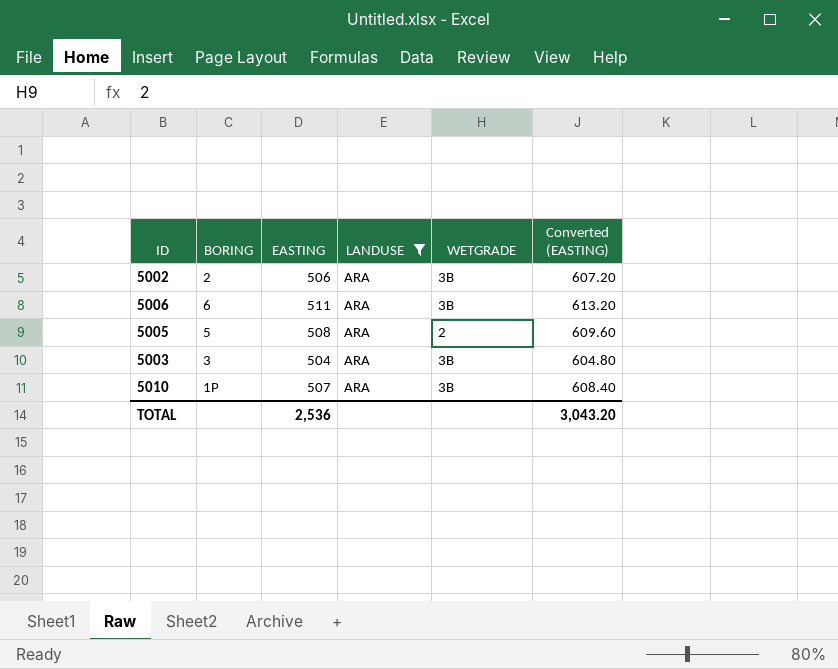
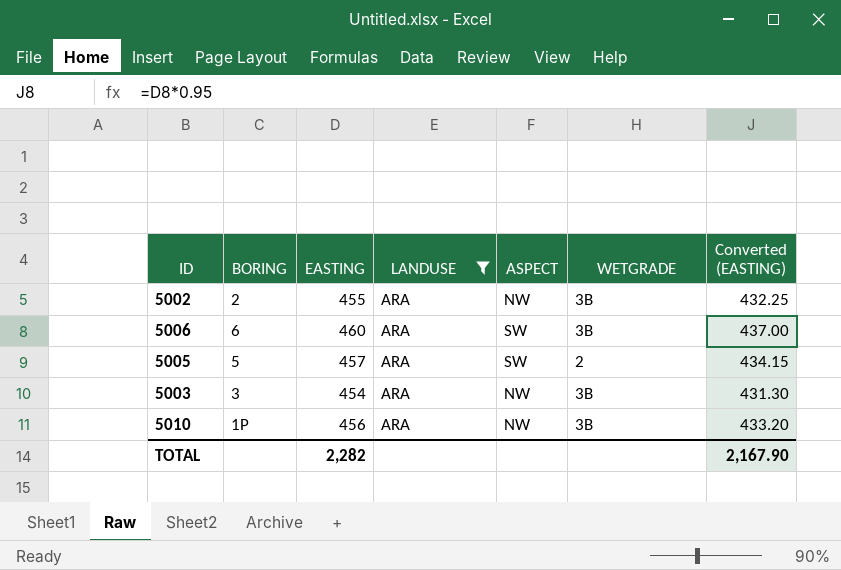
column ASPECT | position: none -> 5
column Converted (EASTING) | formula: [EASTING] * 1.2 -> [EASTING] * 0.95
5002 | EASTING: 506 -> 455
5006 | EASTING: 511 -> 460
5005 | EASTING: 508 -> 457
5003 | EASTING: 504 -> 454
5010 | EASTING: 507 -> 456
TOTAL | EASTING: 2,536 -> 2,282
TOTAL | Converted (EASTING): 3,043.20 -> 2,167.90

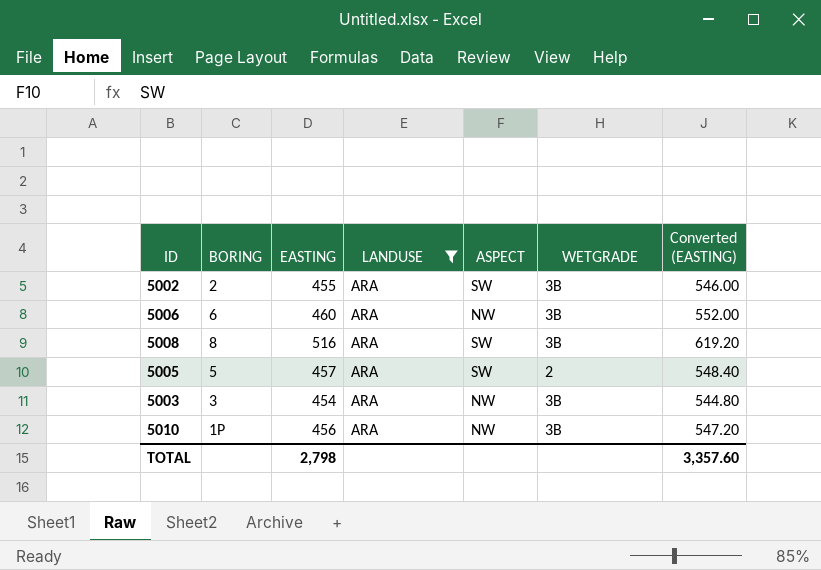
column Converted (EASTING) | formula: [EASTING] * 0.95 -> [EASTING] * 1.2
5002 | ASPECT: NW -> SW
5006 | ASPECT: SW -> NW
row 5008: none -> 8 | 516 | ARA | SW | 3B | 619.20
TOTAL | EASTING: 2,282 -> 2,798
TOTAL | Converted (EASTING): 2,167.90 -> 3,357.60

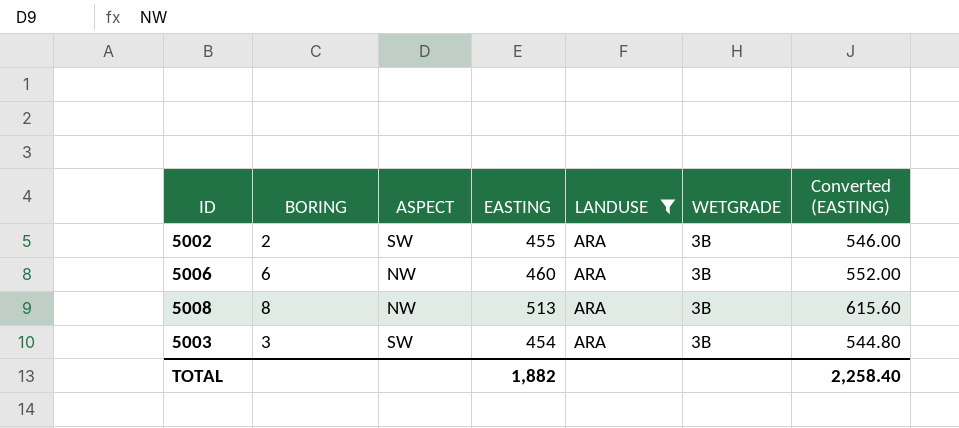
column ASPECT | position: 5 -> 3
row 5005: 5 | 457 | ARA | SW | 2 | 548.40 -> none
row 5010: 1P | 456 | ARA | NW | 3B | 547.20 -> none
5008 | ASPECT: SW -> NW
5008 | EASTING: 516 -> 513
5008 | Converted (EASTING): 619.20 -> 615.60
5003 | ASPECT: NW -> SW
TOTAL | EASTING: 2,798 -> 1,882
TOTAL | Converted (EASTING): 3,357.60 -> 2,258.40

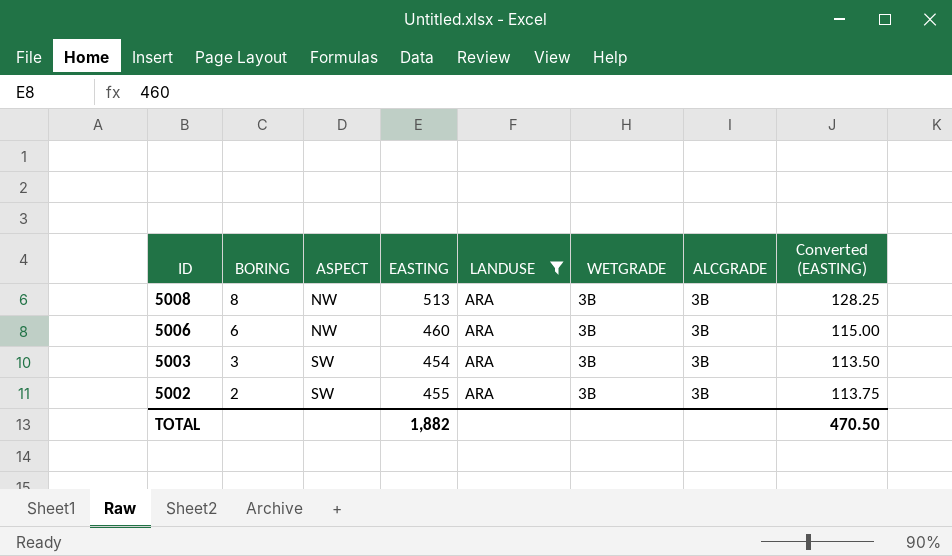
row order: none -> ID descending
column ALCGRADE | position: none -> 7
column Converted (EASTING) | formula: [EASTING] * 1.2 -> [EASTING] * 0.25
TOTAL | Converted (EASTING): 2,258.40 -> 470.50

